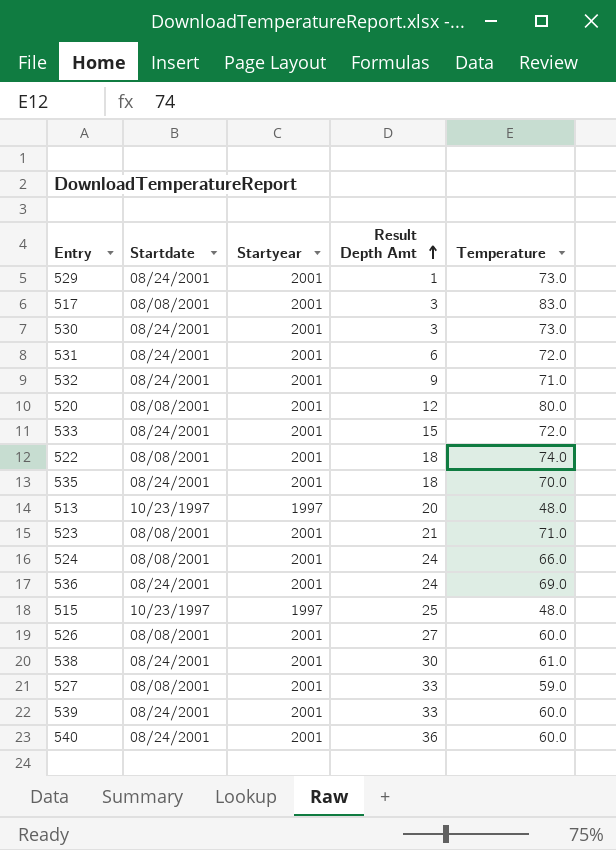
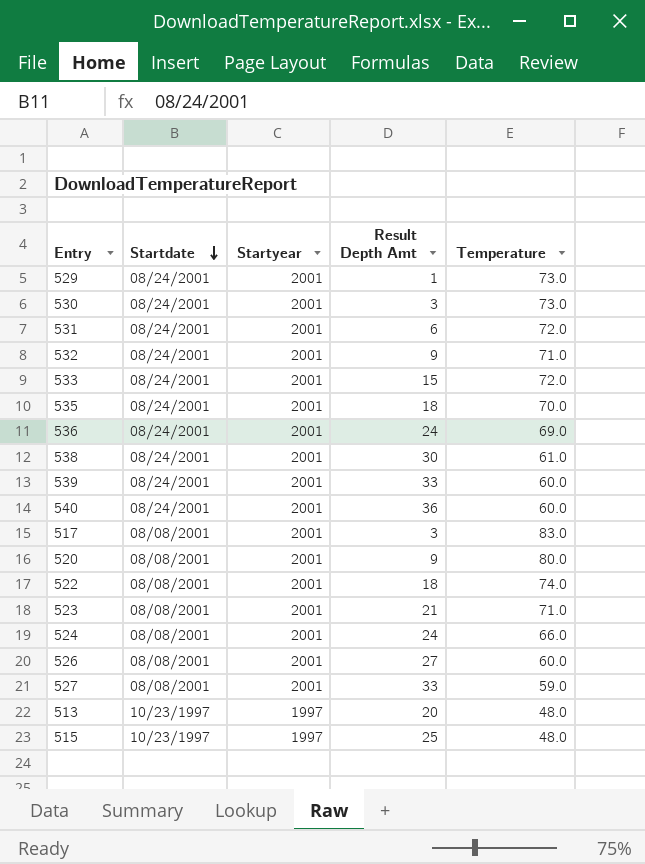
row order: Result Depth Amt ascending -> Startdate descending
520 | Result Depth Amt: 12 -> 9

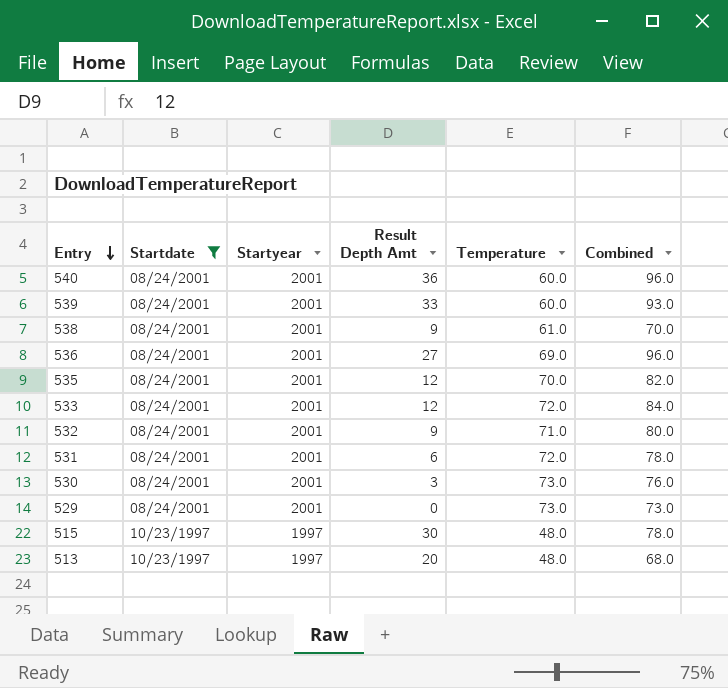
filter: none -> Startdate != 08/08/2001
row order: Startdate descending -> Entry descending
column Combined | formula: none -> [Result Depth Amt] + [Temperature]
538 | Result Depth Amt: 30 -> 9
536 | Result Depth Amt: 24 -> 27
535 | Result Depth Amt: 18 -> 12
533 | Result Depth Amt: 15 -> 12
529 | Result Depth Amt: 1 -> 0
515 | Result Depth Amt: 25 -> 30

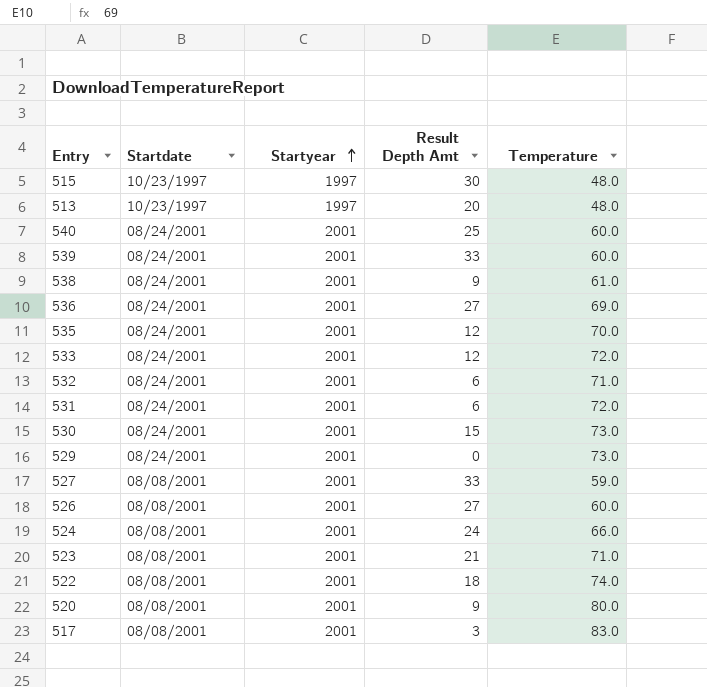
filter: Startdate != 08/08/2001 -> none
row order: Entry descending -> Startyear ascending
column Combined | formula: [Result Depth Amt] + [Temperature] -> none
540 | Result Depth Amt: 36 -> 25
532 | Result Depth Amt: 9 -> 6
530 | Result Depth Amt: 3 -> 15

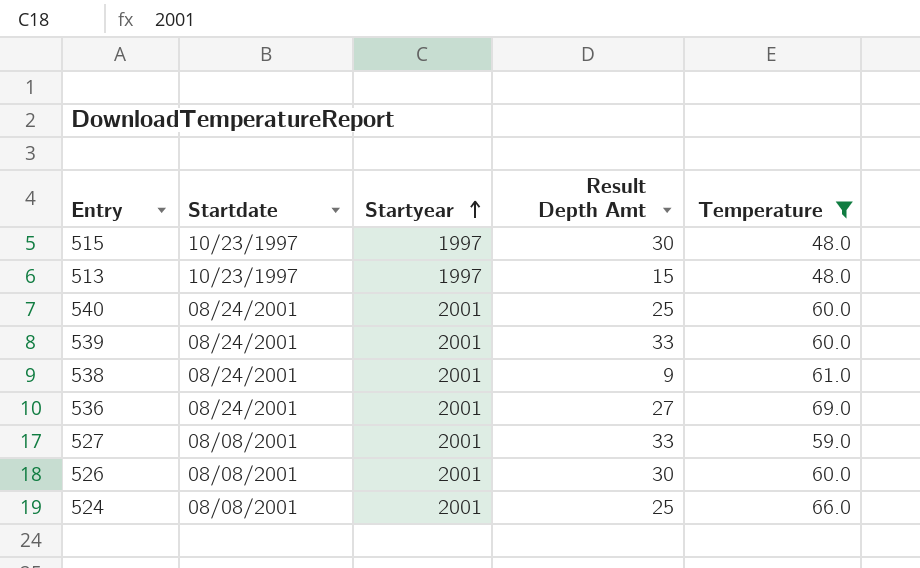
filter: none -> Temperature <= 69.0
513 | Result Depth Amt: 20 -> 15
526 | Result Depth Amt: 27 -> 30
524 | Result Depth Amt: 24 -> 25

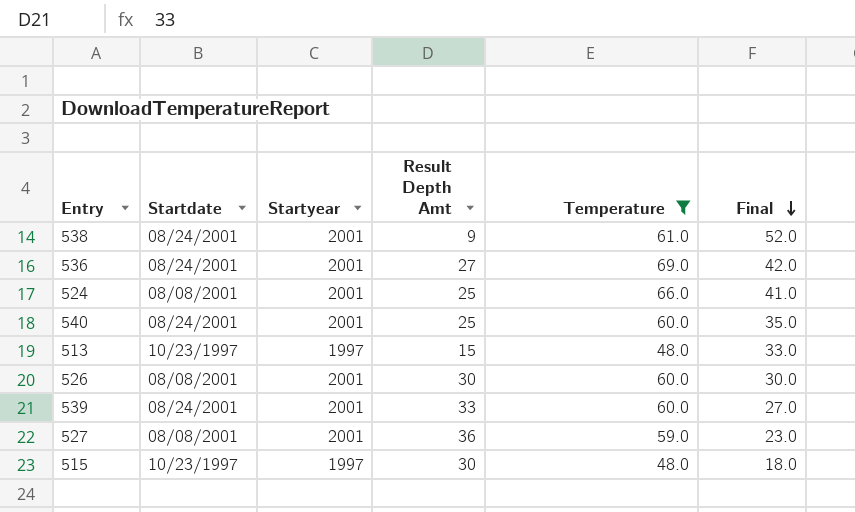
row order: Startyear ascending -> Final descending
column Final | formula: none -> [Temperature] - [Result Depth Amt]
527 | Result Depth Amt: 33 -> 36

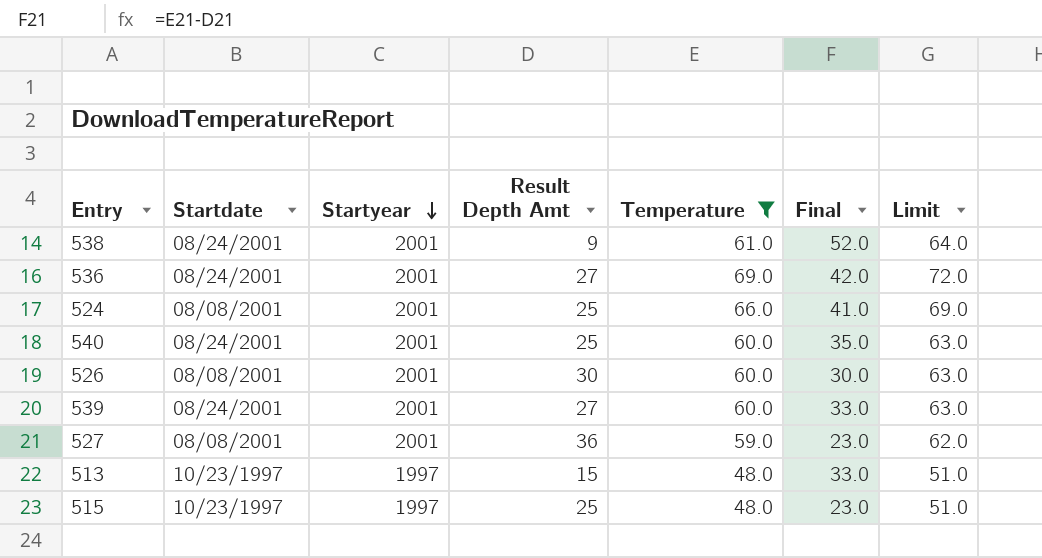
row order: Final descending -> Startyear descending
column Limit | formula: none -> [Temperature] + 3
539 | Result Depth Amt: 33 -> 27
539 | Final: 27.0 -> 33.0
515 | Result Depth Amt: 30 -> 25
515 | Final: 18.0 -> 23.0

